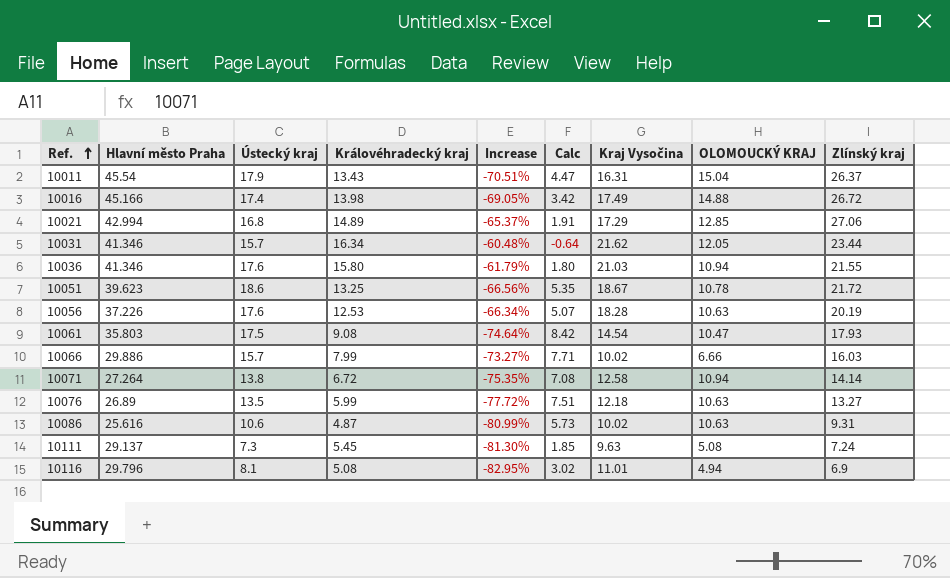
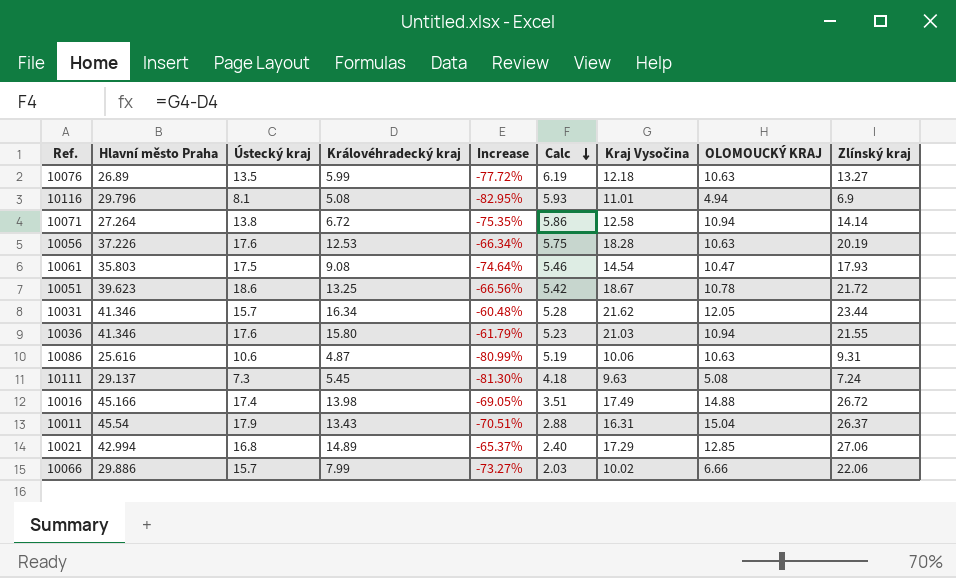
row order: Ref. ascending -> Calc descending
column Calc | formula: [Ústecký kraj] - [Královéhradecký kraj] -> [Kraj Vysočina] - [Královéhradecký kraj]
10086 | Kraj Vysočina: 10.02 -> 10.06
10066 | Zlínský kraj: 16.03 -> 22.06

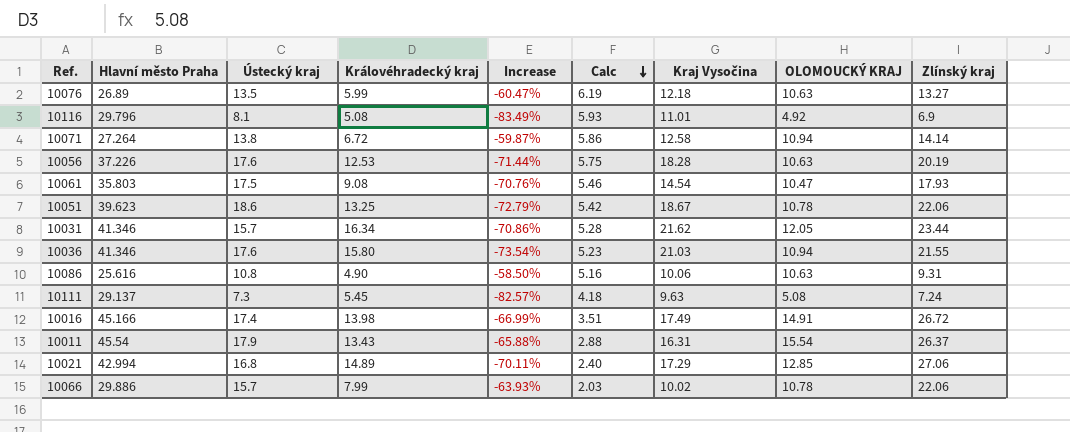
column Increase | formula: ([Královéhradecký kraj] - [Hlavní město Praha]) / [Hlavní město Praha] -> ([OLOMOUCKÝ KRAJ] - [Hlavní město Praha]) / [Hlavní město Praha]
10116 | OLOMOUCKÝ KRAJ: 4.94 -> 4.92
10051 | Zlínský kraj: 21.72 -> 22.06
10086 | Ústecký kraj: 10.6 -> 10.8
10086 | Královéhradecký kraj: 4.87 -> 4.90
10086 | Calc: 5.19 -> 5.16
10016 | OLOMOUCKÝ KRAJ: 14.88 -> 14.91
10011 | OLOMOUCKÝ KRAJ: 15.04 -> 15.54
10066 | OLOMOUCKÝ KRAJ: 6.66 -> 10.78

